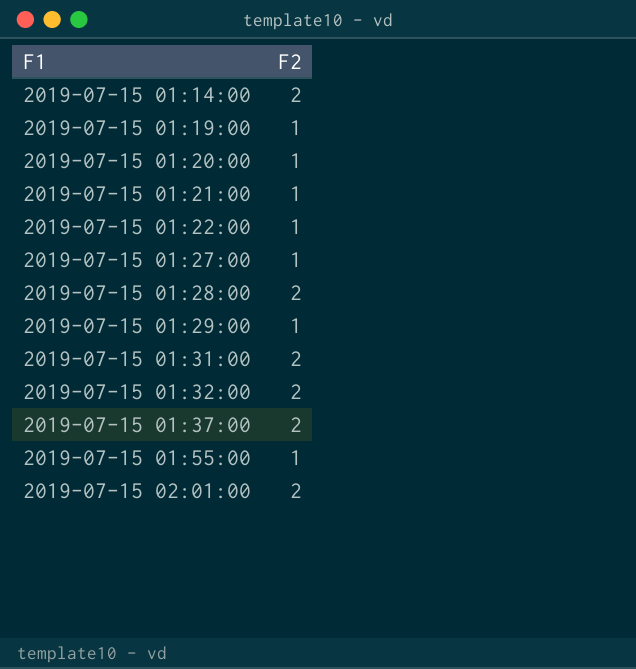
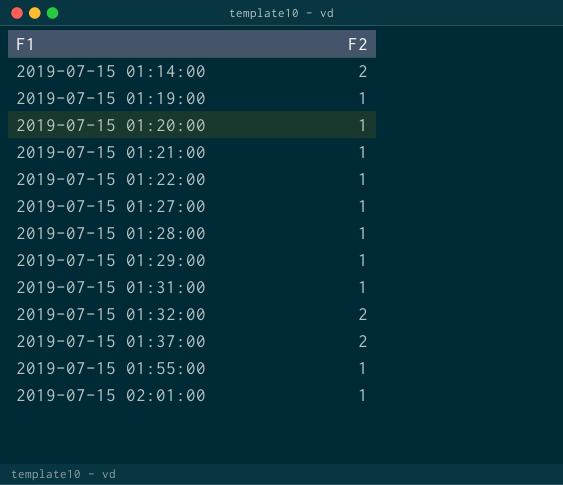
2019-07-15 01:28:00 | F2: 2 -> 1
2019-07-15 01:31:00 | F2: 2 -> 1
2019-07-15 02:01:00 | F2: 2 -> 1

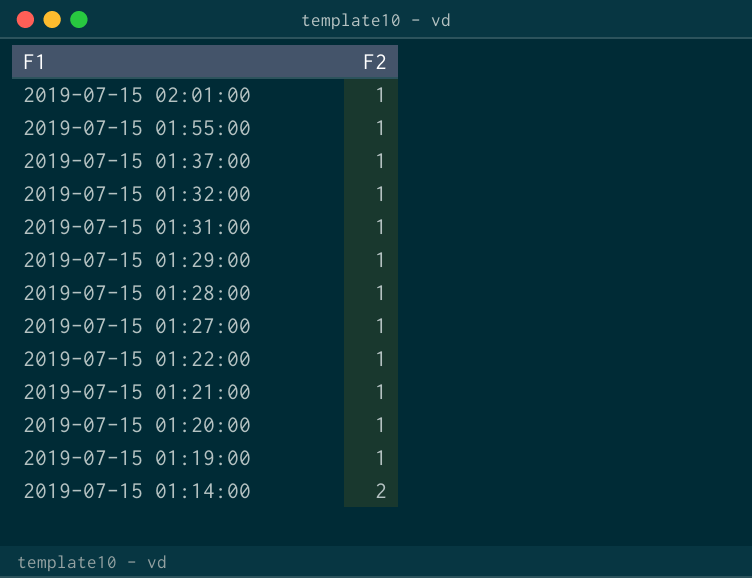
row order: F1 ascending -> F1 descending
2019-07-15 01:37:00 | F2: 2 -> 1
2019-07-15 01:32:00 | F2: 2 -> 1

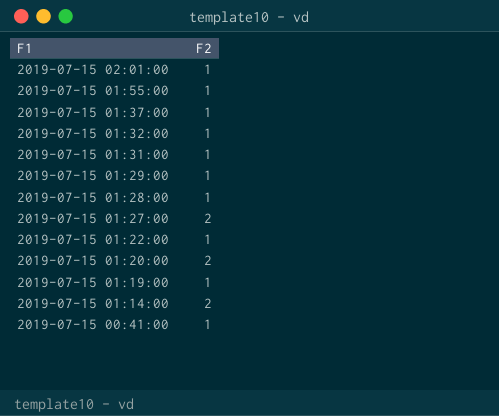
row 2019-07-15 01:21:00: 1 -> none
2019-07-15 01:27:00 | F2: 1 -> 2
2019-07-15 01:20:00 | F2: 1 -> 2
row 2019-07-15 00:41:00: none -> 1

